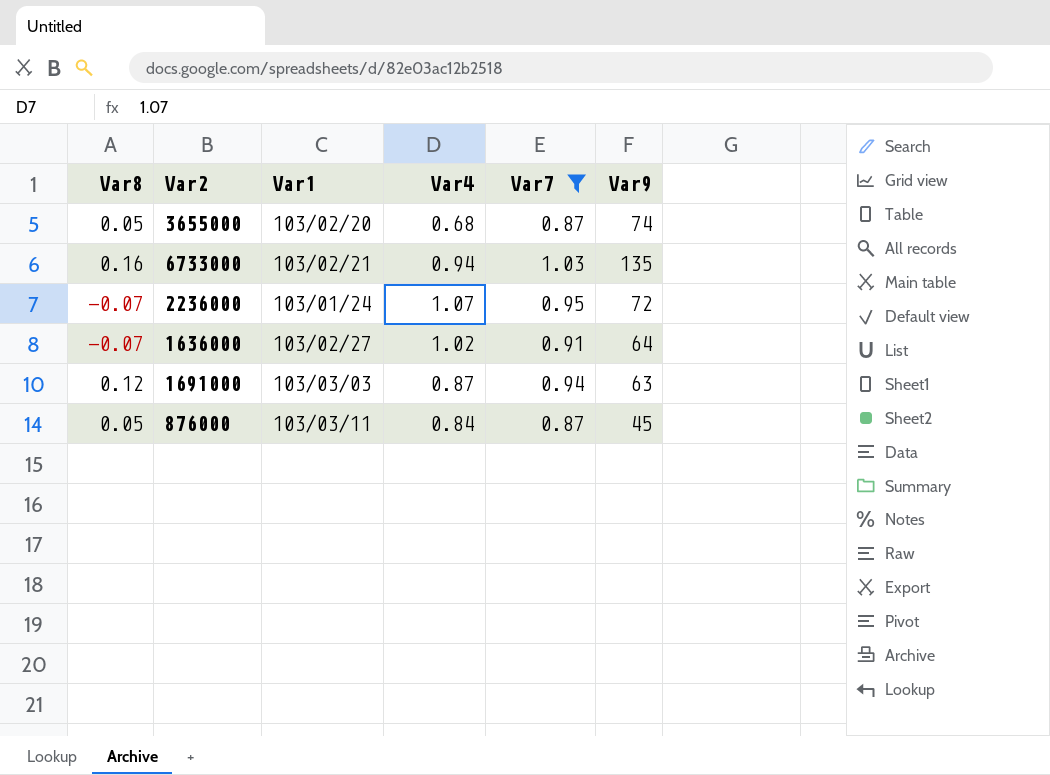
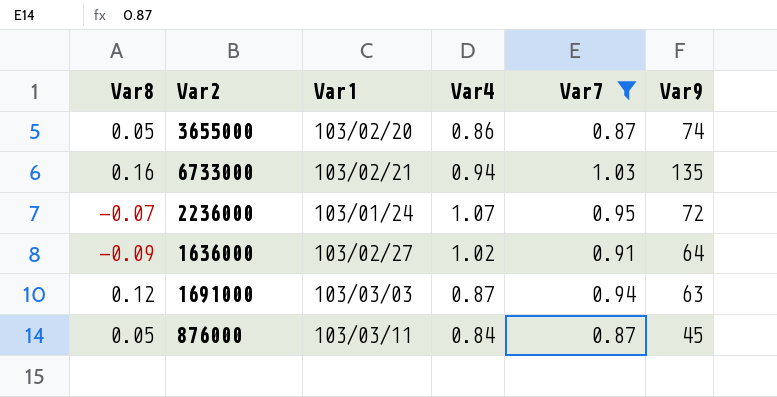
3655000 | Var4: 0.68 -> 0.86
1636000 | Var8: -0.07 -> -0.09

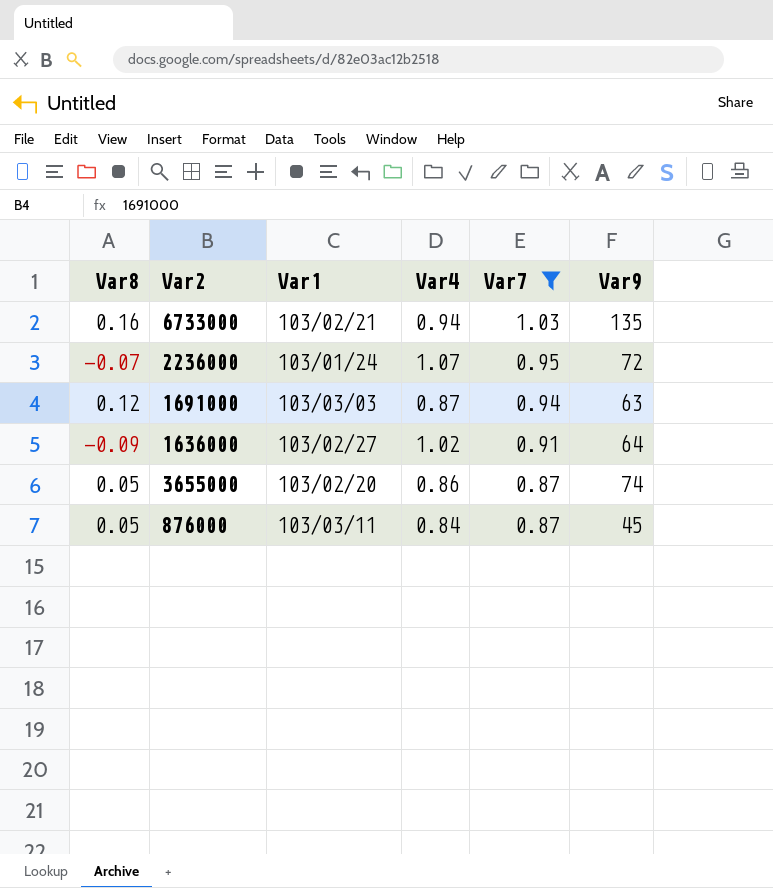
row order: none -> Var7 descending

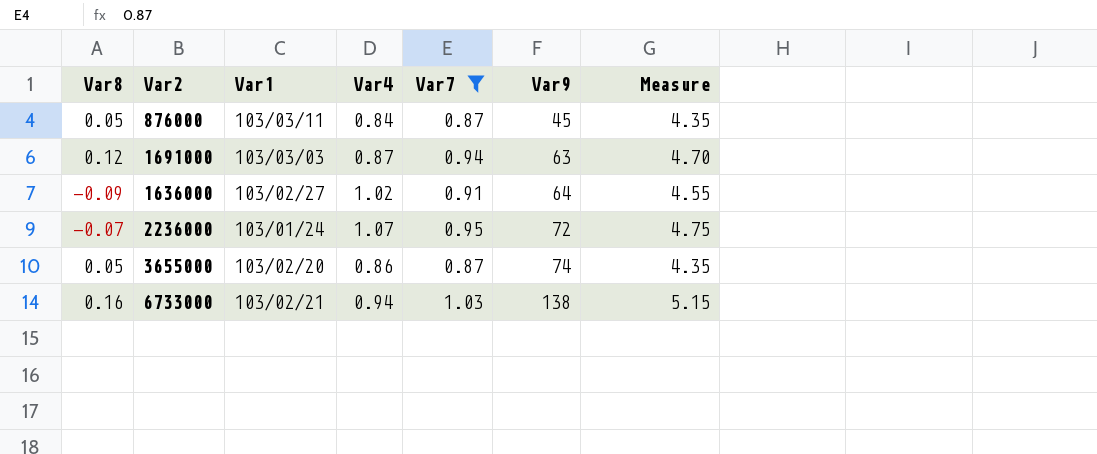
row order: Var7 descending -> Var9 ascending
column Measure | formula: none -> [Var7] * 5
6733000 | Var9: 135 -> 138

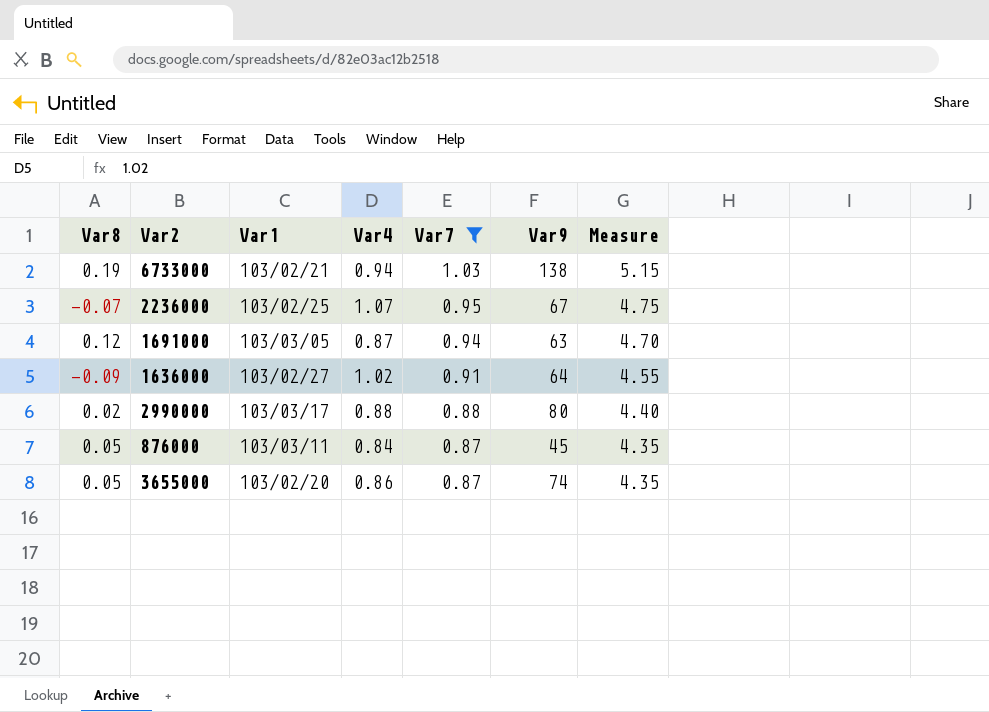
row order: Var9 ascending -> Var7 descending
6733000 | Var8: 0.16 -> 0.19
2236000 | Var1: 103/01/24 -> 103/02/25
2236000 | Var9: 72 -> 67
1691000 | Var1: 103/03/03 -> 103/03/05
row 2990000: none -> 0.02 | 103/03/17 | 0.88 | 0.88 | 80 | 4.40

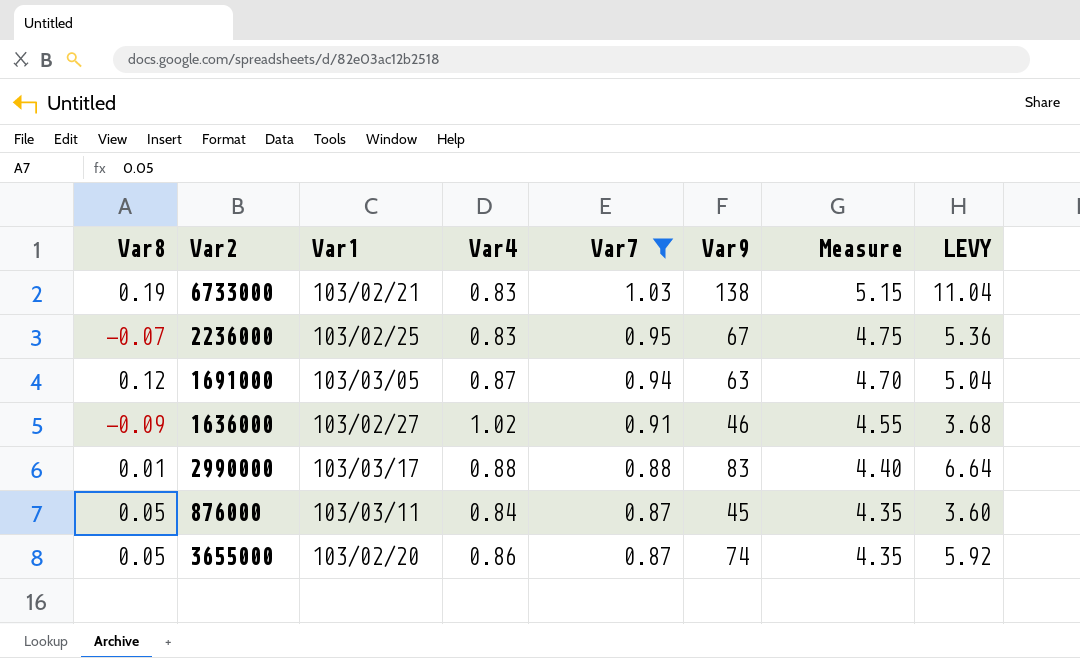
column LEVY | formula: none -> [Var9] * 0.08
6733000 | Var4: 0.94 -> 0.83
2236000 | Var4: 1.07 -> 0.83
1636000 | Var9: 64 -> 46
2990000 | Var8: 0.02 -> 0.01
2990000 | Var9: 80 -> 83

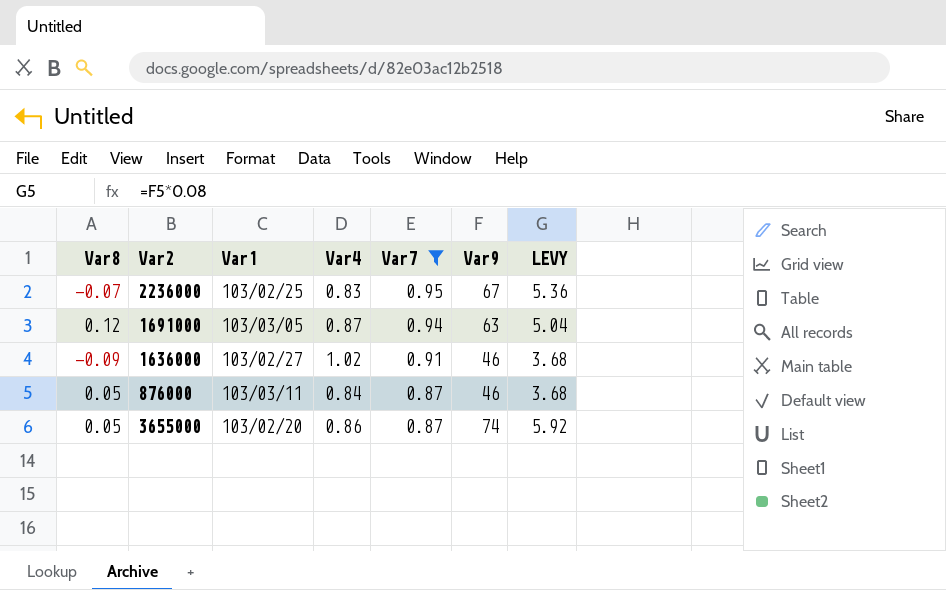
column Measure | formula: [Var7] * 5 -> none
row 6733000: 0.19 | 103/02/21 | 0.83 | 1.03 | 138 | 5.15 | 11.04 -> none
row 2990000: 0.01 | 103/03/17 | 0.88 | 0.88 | 83 | 4.40 | 6.64 -> none
876000 | Var9: 45 -> 46
876000 | LEVY: 3.60 -> 3.68

